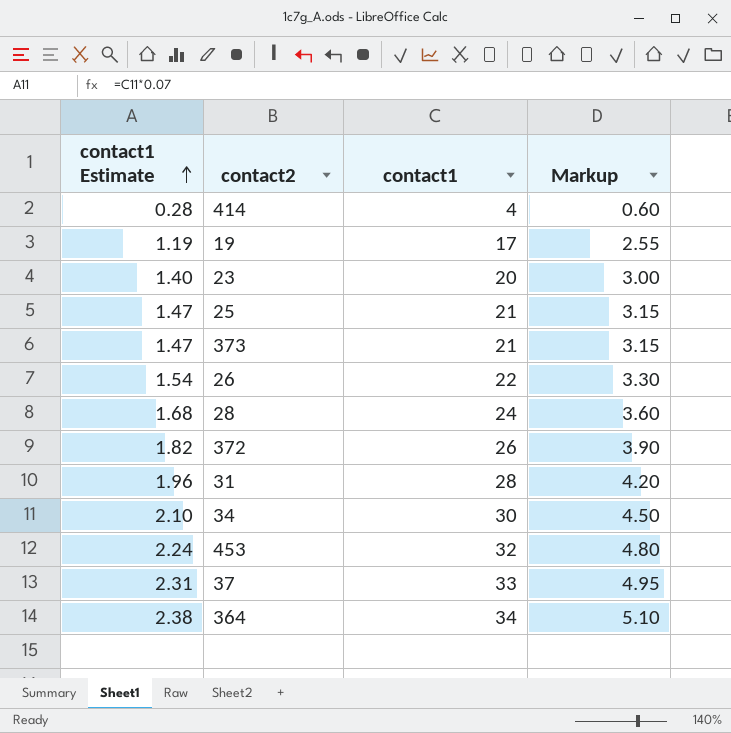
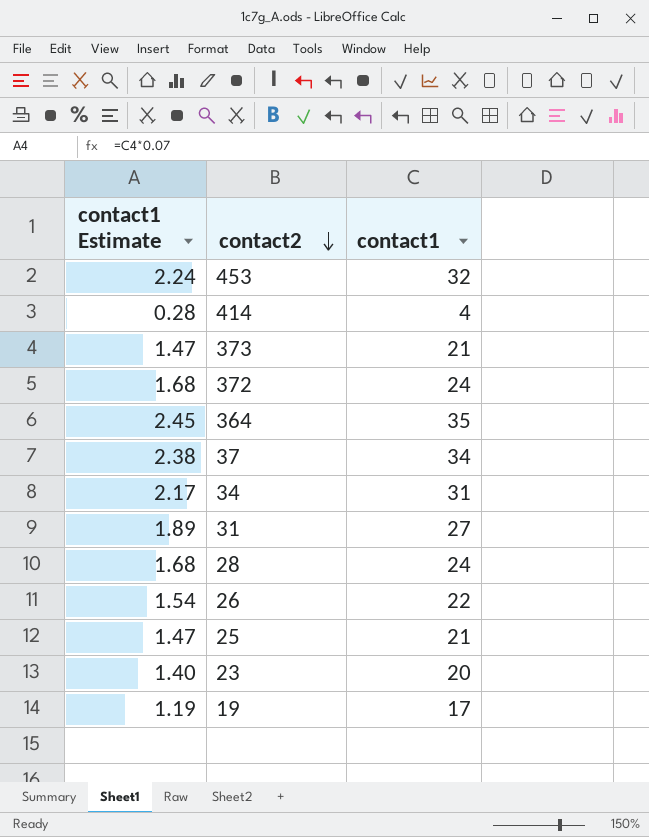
row order: contact1 Estimate ascending -> contact2 descending
column Markup | formula: [contact1] * 0.15 -> none
372 | contact1 Estimate: 1.82 -> 1.68
372 | contact1: 26 -> 24
364 | contact1 Estimate: 2.38 -> 2.45
364 | contact1: 34 -> 35
37 | contact1 Estimate: 2.31 -> 2.38
37 | contact1: 33 -> 34
34 | contact1 Estimate: 2.10 -> 2.17
34 | contact1: 30 -> 31
31 | contact1 Estimate: 1.96 -> 1.89
31 | contact1: 28 -> 27

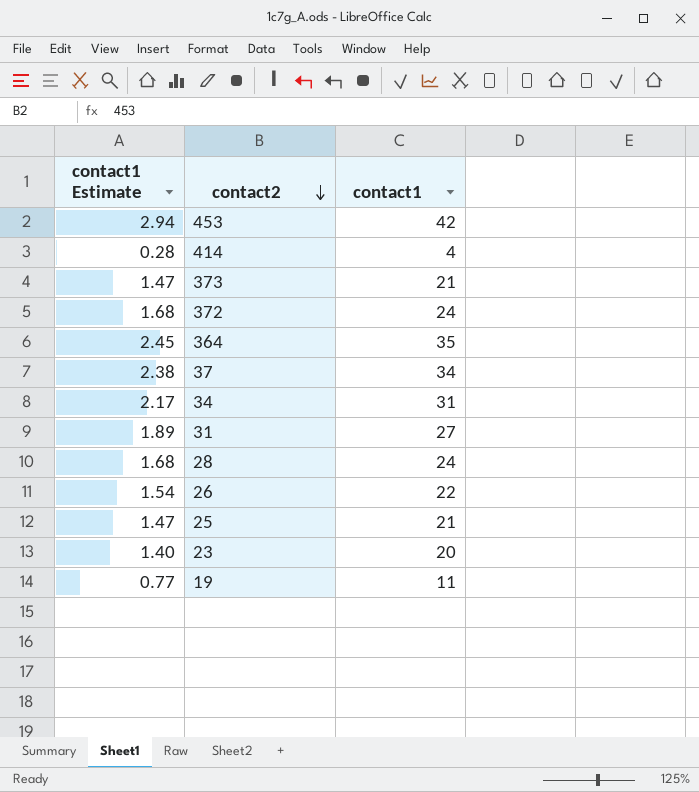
453 | contact1 Estimate: 2.24 -> 2.94
453 | contact1: 32 -> 42
19 | contact1 Estimate: 1.19 -> 0.77
19 | contact1: 17 -> 11

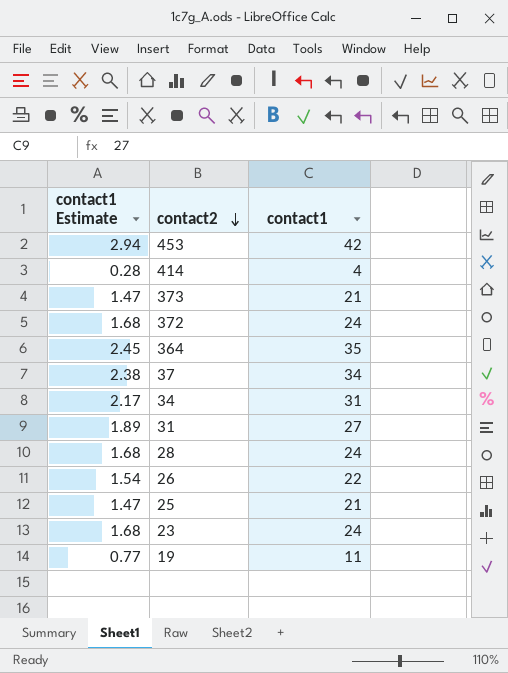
23 | contact1 Estimate: 1.40 -> 1.68
23 | contact1: 20 -> 24

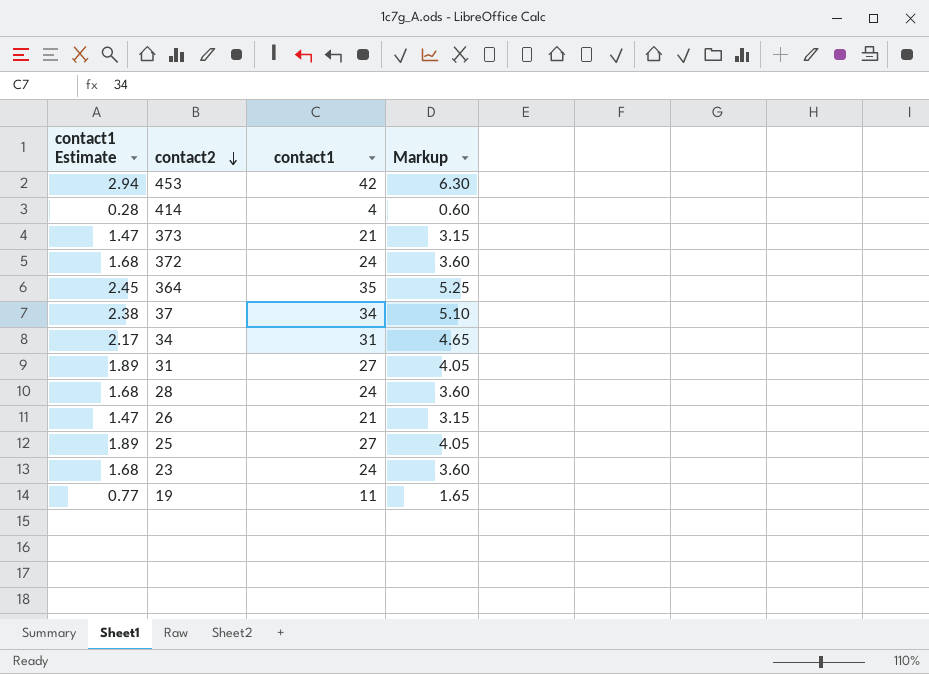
column Markup | formula: none -> [contact1] * 0.15
26 | contact1 Estimate: 1.54 -> 1.47
26 | contact1: 22 -> 21
25 | contact1 Estimate: 1.47 -> 1.89
25 | contact1: 21 -> 27

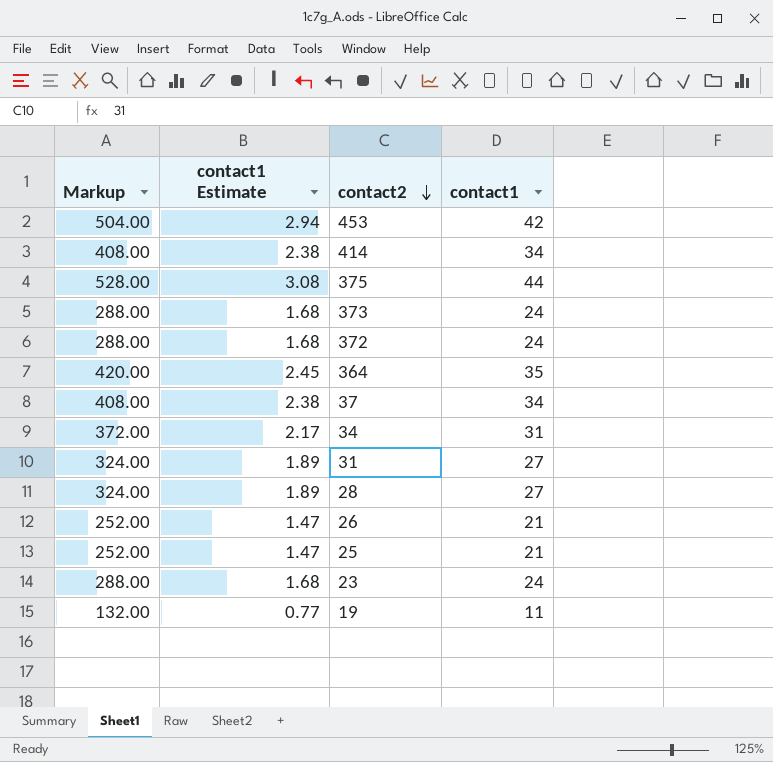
column Markup | formula: [contact1] * 0.15 -> [contact1] * 12
column Markup | position: 4 -> 1
414 | contact1 Estimate: 0.28 -> 2.38
414 | contact1: 4 -> 34
row 375: none -> 528.00 | 3.08 | 44
373 | contact1 Estimate: 1.47 -> 1.68
373 | contact1: 21 -> 24
28 | contact1 Estimate: 1.68 -> 1.89
28 | contact1: 24 -> 27
25 | contact1 Estimate: 1.89 -> 1.47
25 | contact1: 27 -> 21

